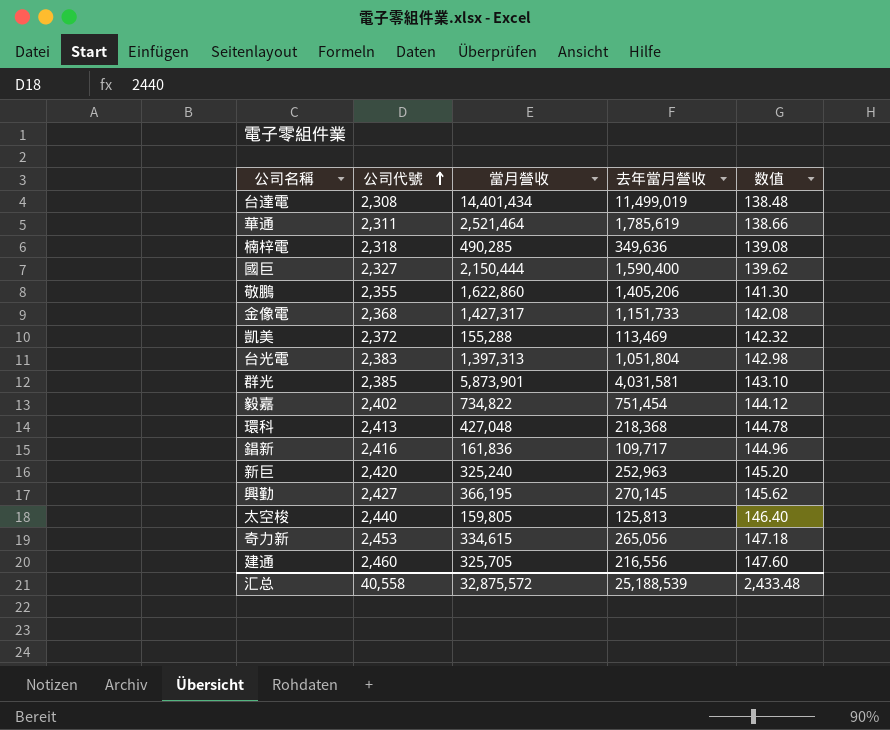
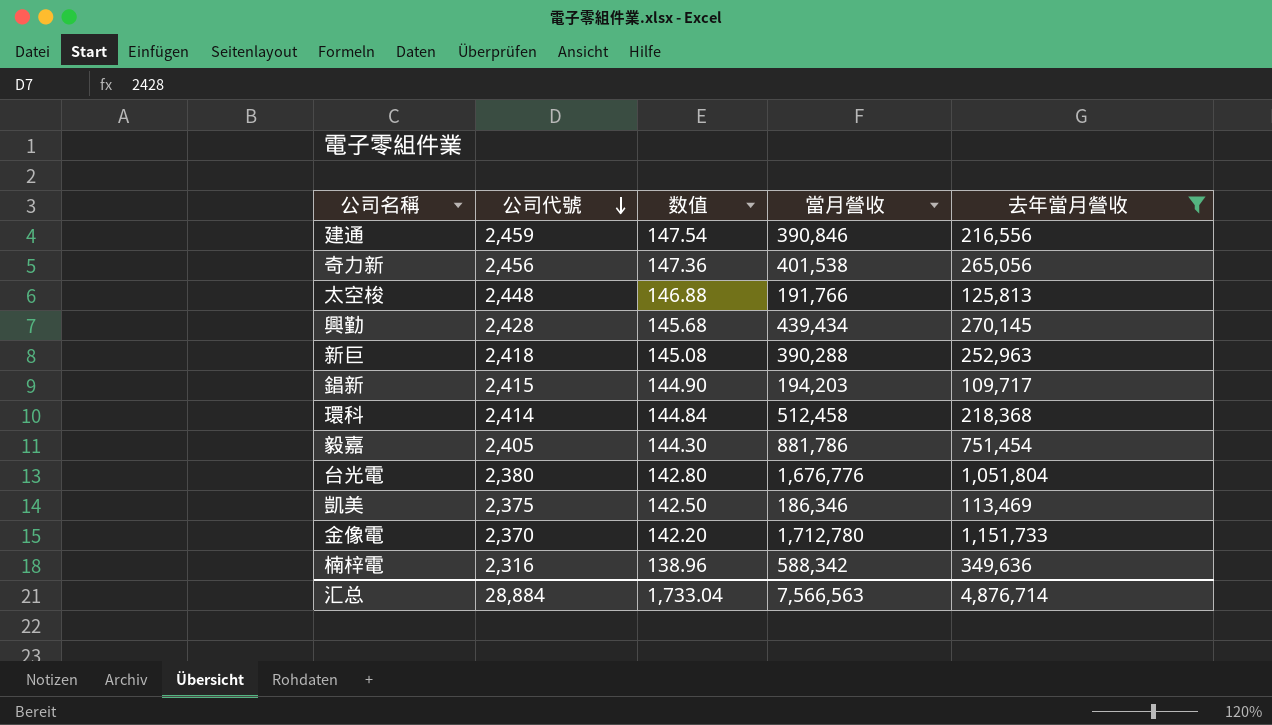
filter: none -> 去年當月營收 <= 1,151,733
row order: 公司代號 ascending -> 公司代號 descending
column 数值 | position: 5 -> 3
建通 | 公司代號: 2,460 -> 2,459
建通 | 数值: 147.60 -> 147.54
建通 | 當月營收: 325,705 -> 390,846
奇力新 | 公司代號: 2,453 -> 2,456
奇力新 | 数值: 147.18 -> 147.36
奇力新 | 當月營收: 334,615 -> 401,538
太空梭 | 公司代號: 2,440 -> 2,448
太空梭 | 数值: 146.40 -> 146.88
太空梭 | 當月營收: 159,805 -> 191,766
興勤 | 公司代號: 2,427 -> 2,428
興勤 | 数值: 145.62 -> 145.68
興勤 | 當月營收: 366,195 -> 439,434
新巨 | 公司代號: 2,420 -> 2,418
新巨 | 数值: 145.20 -> 145.08
新巨 | 當月營收: 325,240 -> 390,288
錩新 | 公司代號: 2,416 -> 2,415
錩新 | 数值: 144.96 -> 144.90
錩新 | 當月營收: 161,836 -> 194,203
環科 | 公司代號: 2,413 -> 2,414
環科 | 数值: 144.78 -> 144.84
環科 | 當月營收: 427,048 -> 512,458
毅嘉 | 公司代號: 2,402 -> 2,405
毅嘉 | 数值: 144.12 -> 144.30
毅嘉 | 當月營收: 734,822 -> 881,786
台光電 | 公司代號: 2,383 -> 2,380
台光電 | 数值: 142.98 -> 142.80
台光電 | 當月營收: 1,397,313 -> 1,676,776
凱美 | 公司代號: 2,372 -> 2,375
凱美 | 数值: 142.32 -> 142.50
凱美 | 當月營收: 155,288 -> 186,346
金像電 | 公司代號: 2,368 -> 2,370
金像電 | 数值: 142.08 -> 142.20
金像電 | 當月營收: 1,427,317 -> 1,712,780
楠梓電 | 公司代號: 2,318 -> 2,316
楠梓電 | 数值: 139.08 -> 138.96
楠梓電 | 當月營收: 490,285 -> 588,342
汇总 | 公司代號: 40,558 -> 28,884
汇总 | 数值: 2,433.48 -> 1,733.04
汇总 | 當月營收: 32,875,572 -> 7,566,563
汇总 | 去年當月營收: 25,188,539 -> 4,876,714

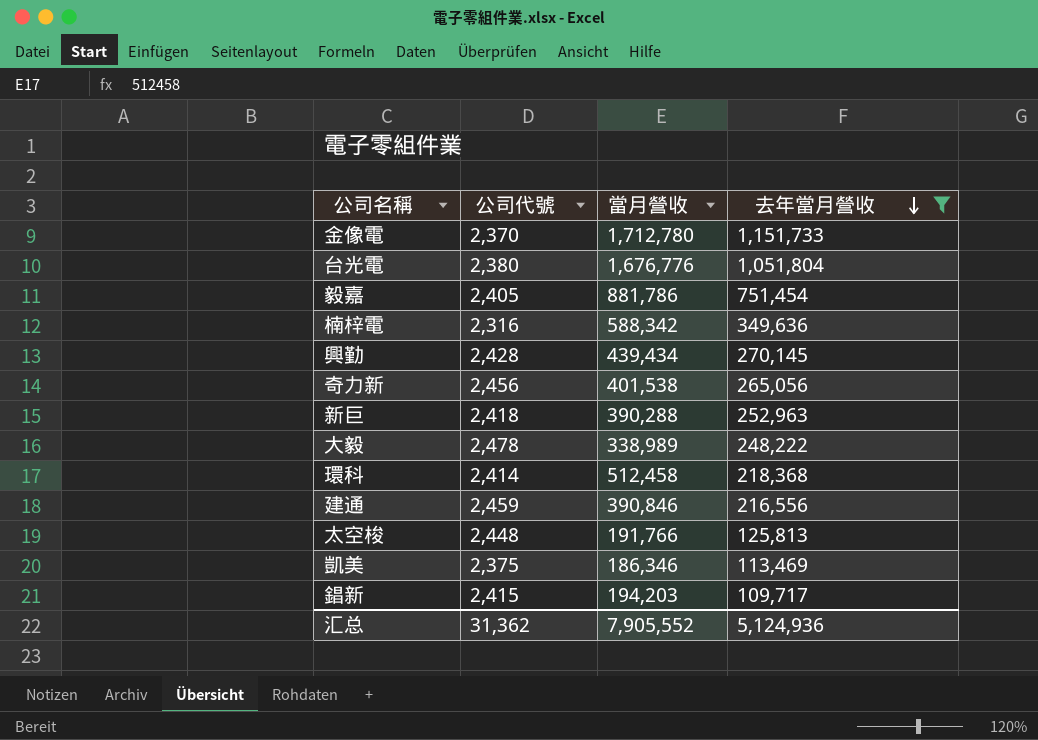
row order: 公司代號 descending -> 去年當月營收 descending
column 数值 | formula: [公司代號] * 0.06 -> none
row 大毅: none -> 2,478 | 338,989 | 248,222
汇总 | 公司代號: 28,884 -> 31,362
汇总 | 當月營收: 7,566,563 -> 7,905,552
汇总 | 去年當月營收: 4,876,714 -> 5,124,936

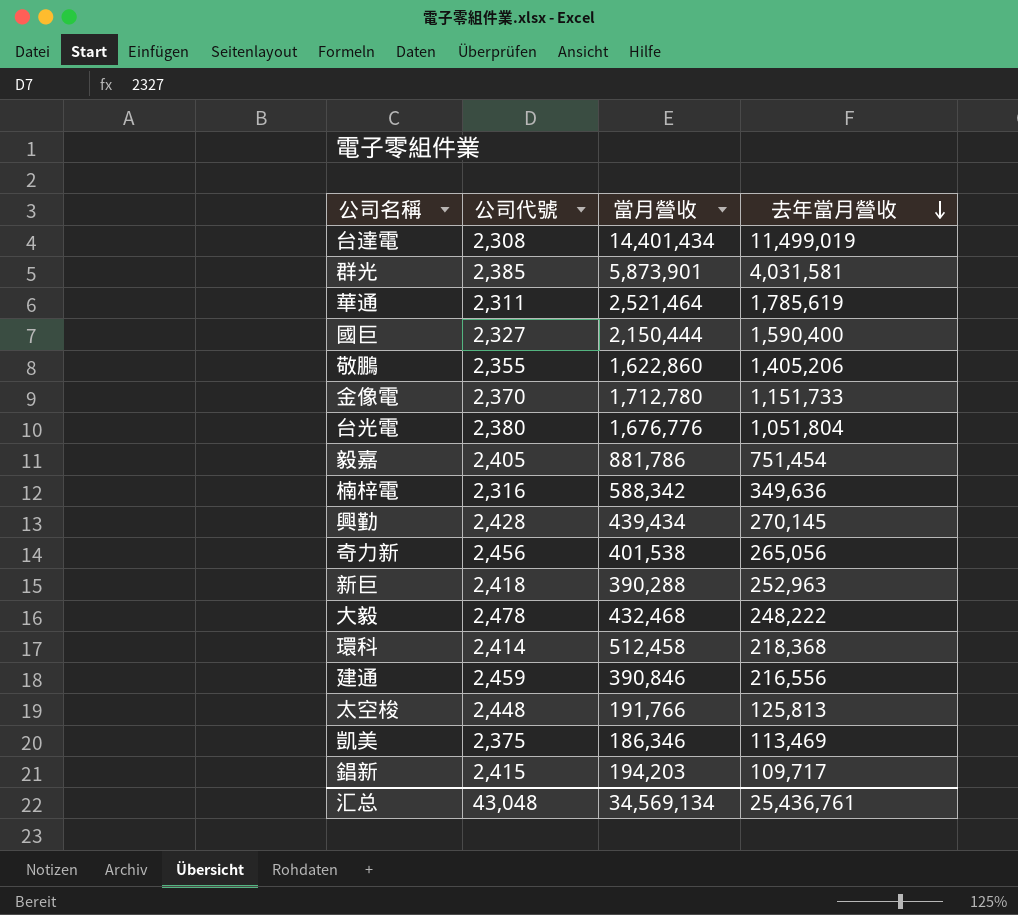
filter: 去年當月營收 <= 1,151,733 -> none
大毅 | 當月營收: 338,989 -> 432,468
汇总 | 公司代號: 31,362 -> 43,048
汇总 | 當月營收: 7,905,552 -> 34,569,134
汇总 | 去年當月營收: 5,124,936 -> 25,436,761

